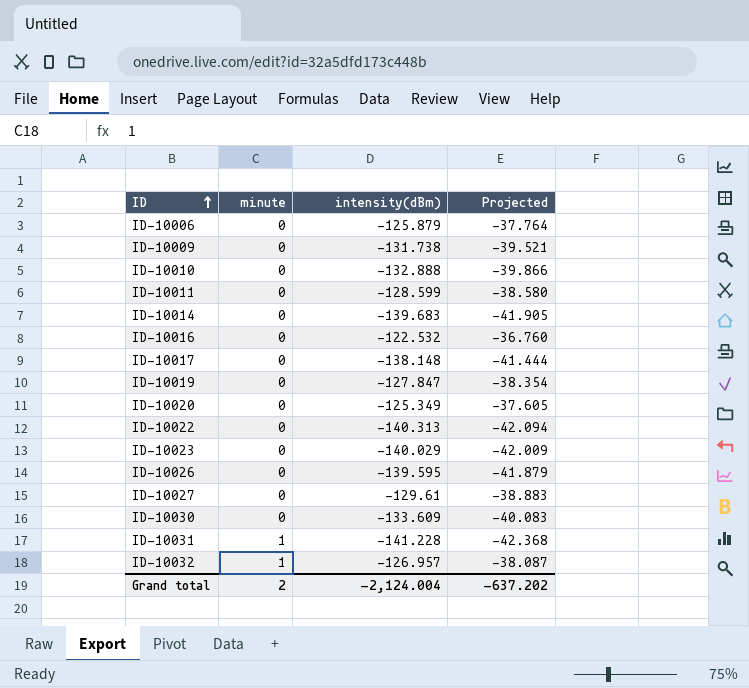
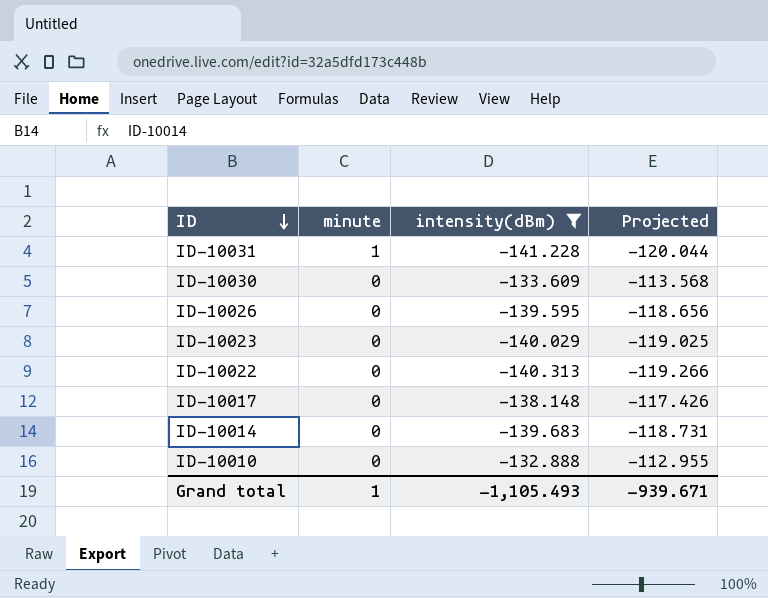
filter: none -> intensity(dBm) <= -132.888
row order: ID ascending -> ID descending
column Projected | formula: [intensity(dBm)] * 0.3 -> [intensity(dBm)] * 0.85
Grand total | minute: 2 -> 1
Grand total | intensity(dBm): -2,124.004 -> -1,105.493
Grand total | Projected: -637.202 -> -939.671

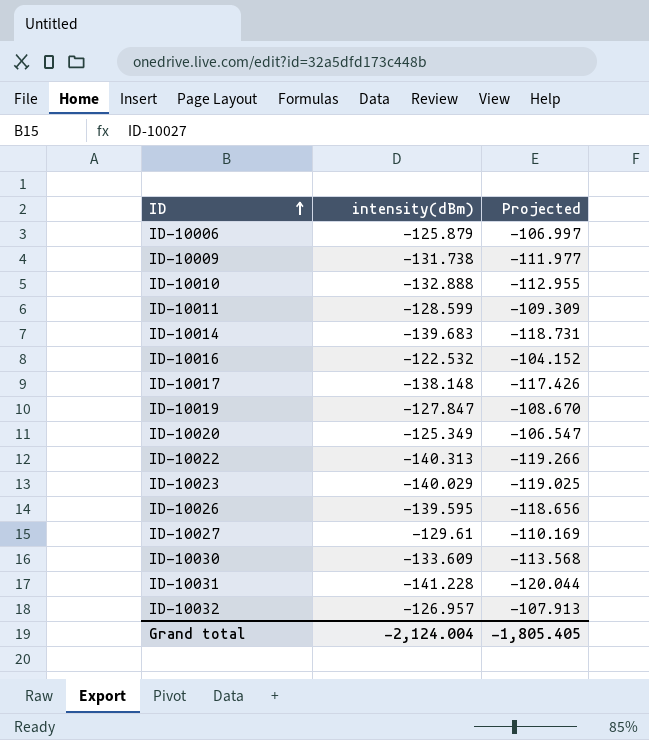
filter: intensity(dBm) <= -132.888 -> none
row order: ID descending -> ID ascending
column minute | position: 2 -> none
Grand total | intensity(dBm): -1,105.493 -> -2,124.004
Grand total | Projected: -939.671 -> -1,805.405

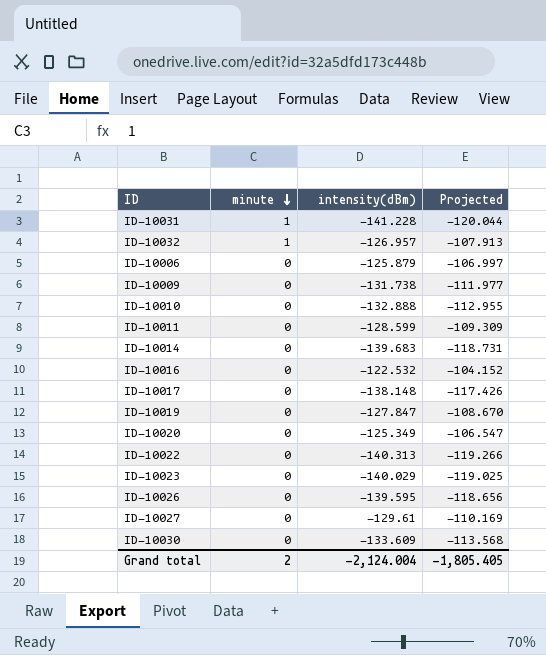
row order: ID ascending -> minute descending
column minute | position: none -> 2

